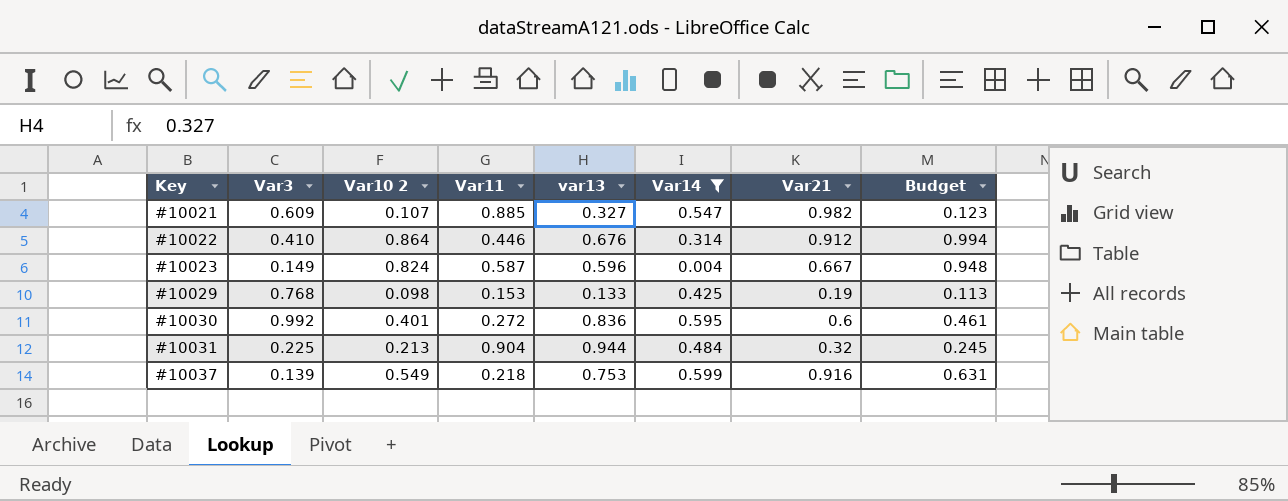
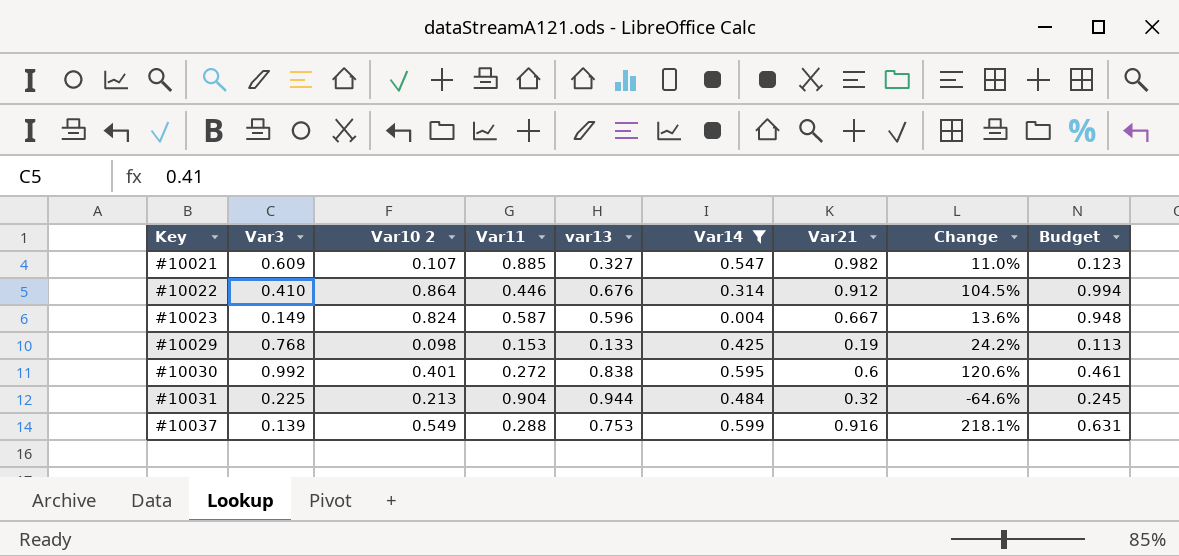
column Change | formula: none -> ([Var21] - [Var11]) / [Var11]
#10030 | var13: 0.836 -> 0.838
#10037 | Var11: 0.218 -> 0.288

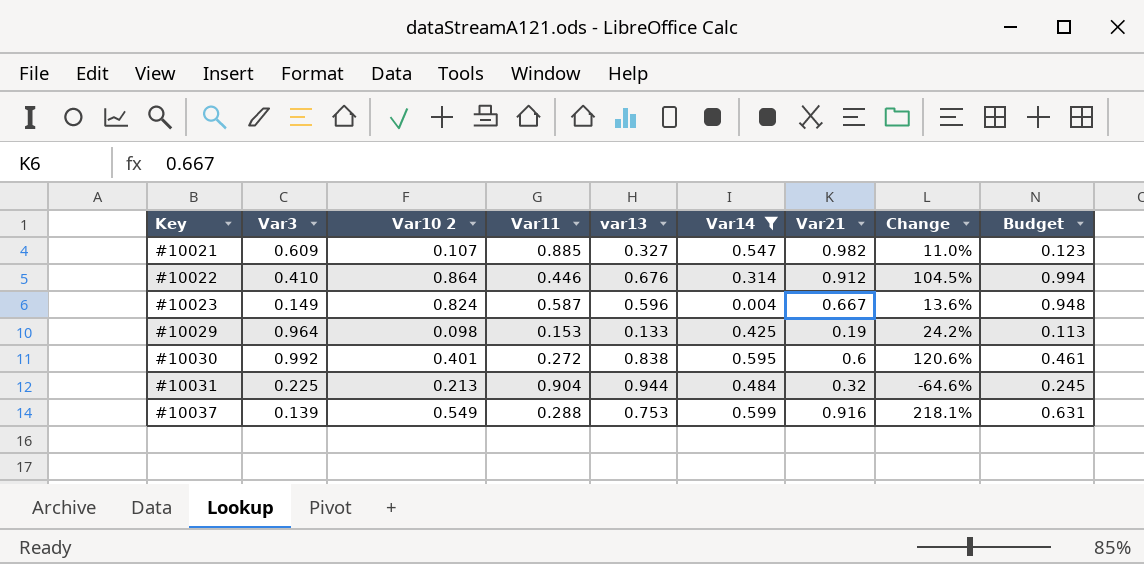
#10029 | Var3: 0.768 -> 0.964

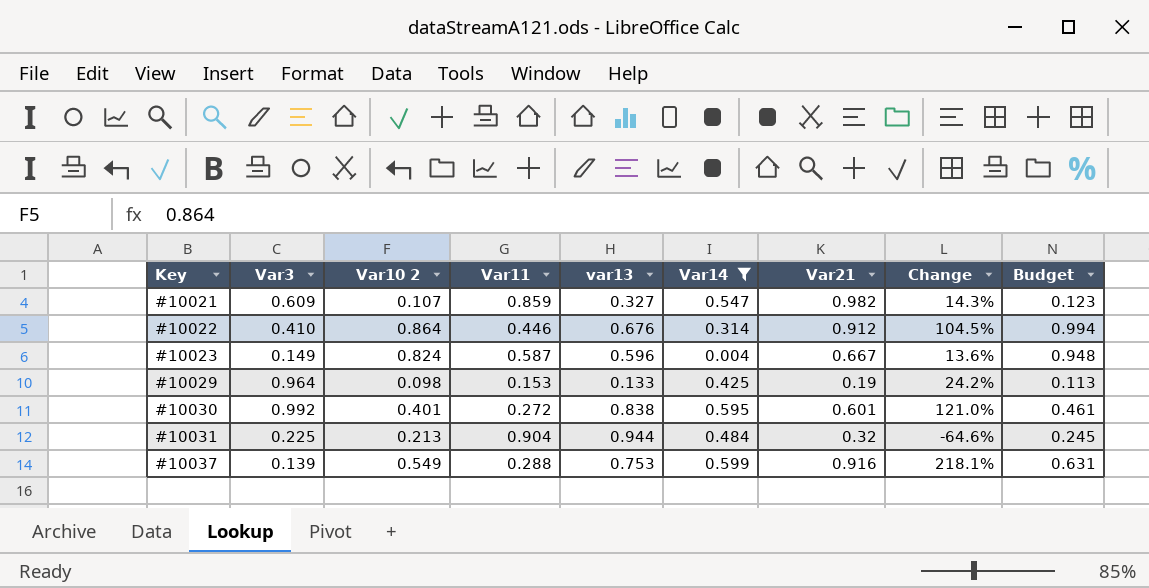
#10021 | Var11: 0.885 -> 0.859
#10021 | Change: 11.0% -> 14.3%
#10030 | Var21: 0.6 -> 0.601
#10030 | Change: 120.6% -> 121.0%

